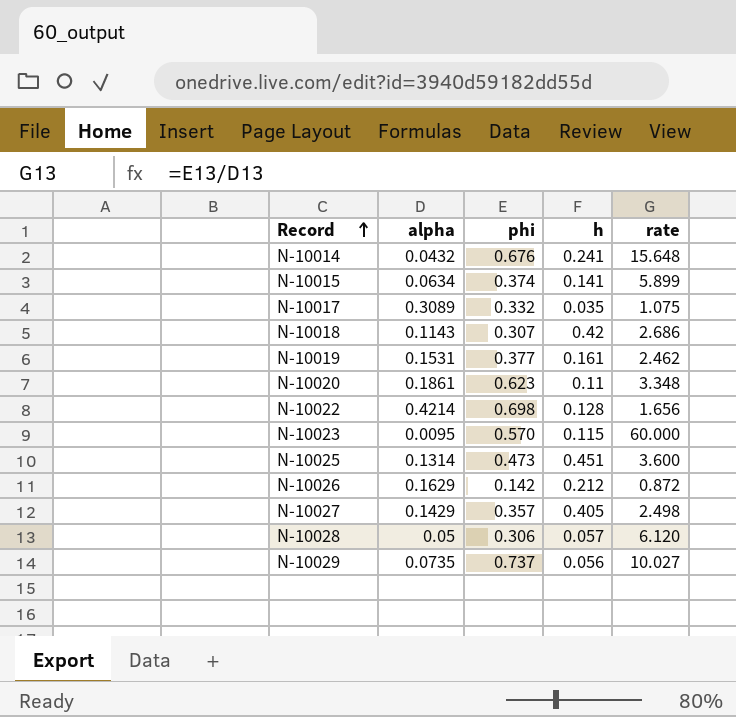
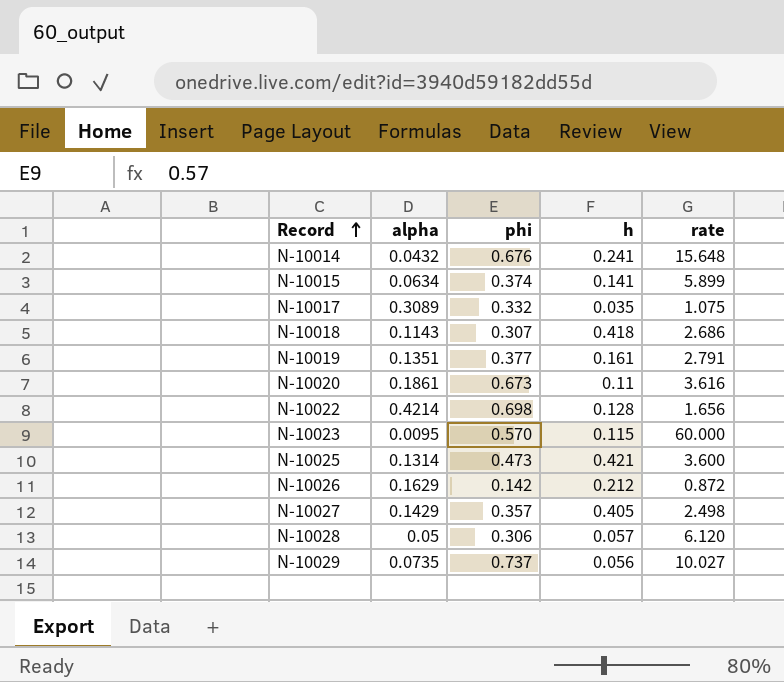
N-10018 | h: 0.42 -> 0.418
N-10019 | alpha: 0.1531 -> 0.1351
N-10019 | rate: 2.462 -> 2.791
N-10020 | phi: 0.623 -> 0.673
N-10020 | rate: 3.348 -> 3.616
N-10025 | h: 0.451 -> 0.421

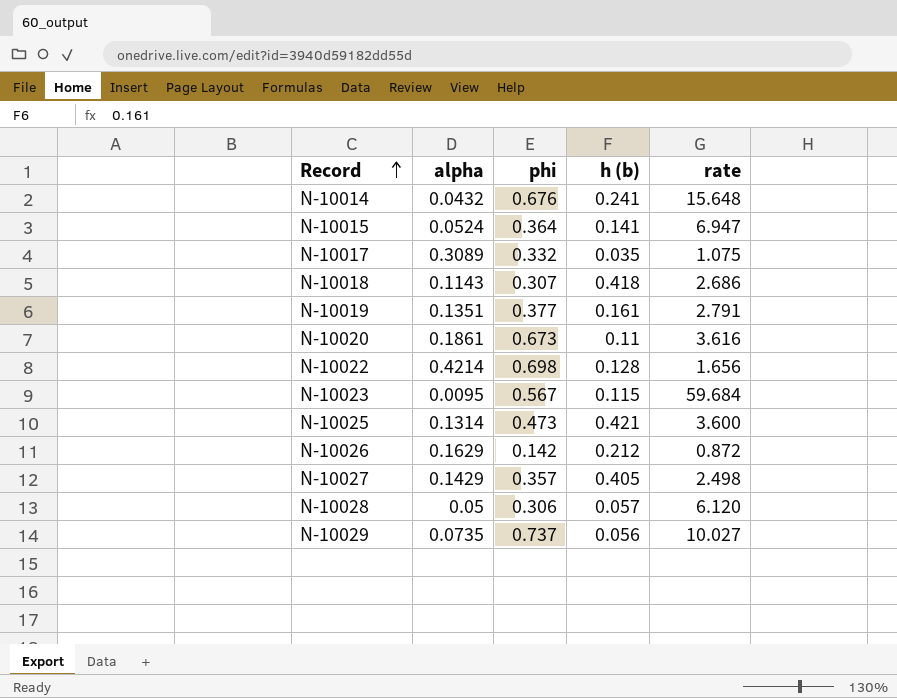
column name: h -> h (b)
N-10015 | alpha: 0.0634 -> 0.0524
N-10015 | phi: 0.374 -> 0.364
N-10015 | rate: 5.899 -> 6.947
N-10023 | phi: 0.570 -> 0.567
N-10023 | rate: 60.000 -> 59.684

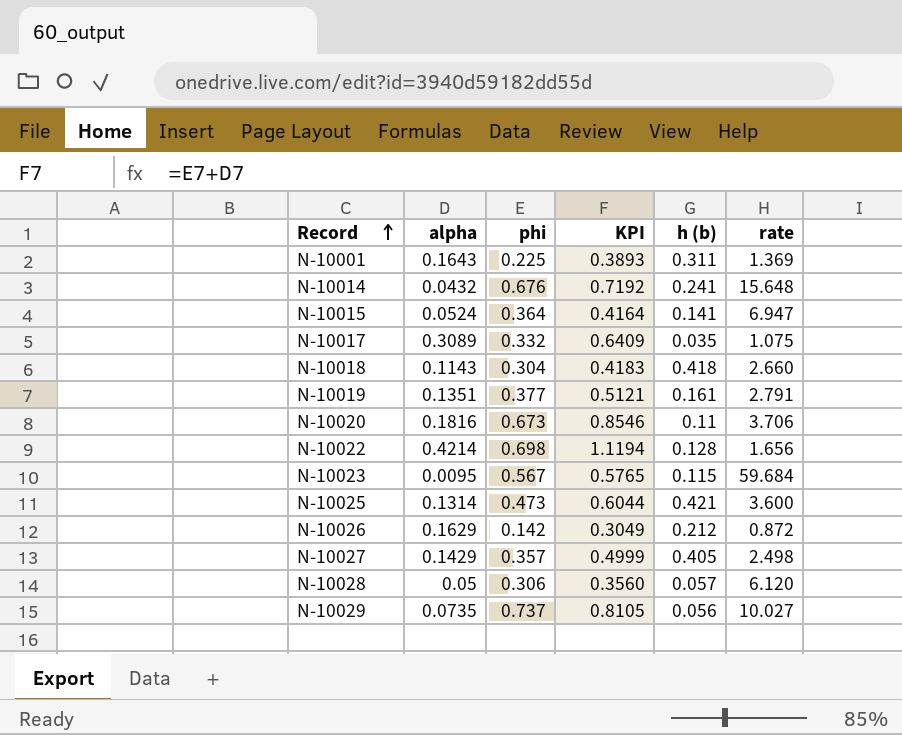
column KPI | formula: none -> [alpha] + [phi]
row N-10001: none -> 0.1643 | 0.225 | 0.3893 | 0.311 | 1.369
N-10018 | phi: 0.307 -> 0.304
N-10018 | rate: 2.686 -> 2.660
N-10020 | alpha: 0.1861 -> 0.1816
N-10020 | rate: 3.616 -> 3.706

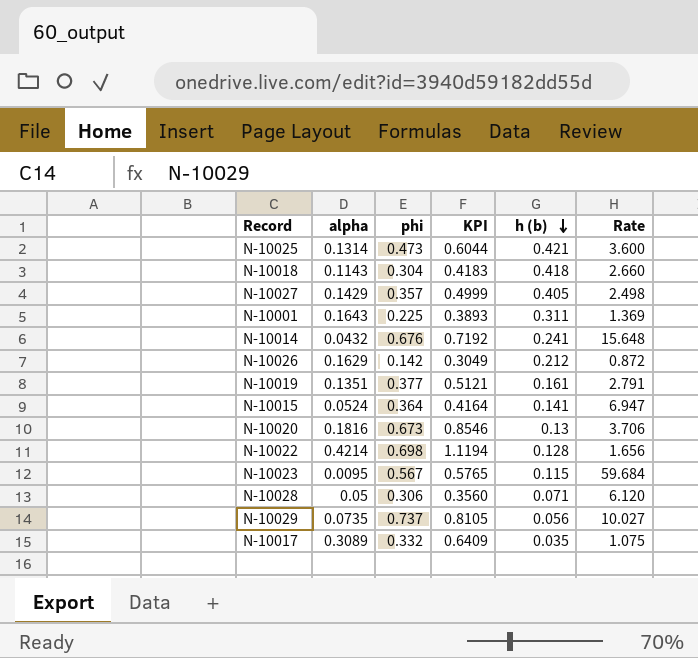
row order: Record ascending -> h (b) descending
column name: rate -> Rate
N-10020 | h (b): 0.11 -> 0.13
N-10028 | h (b): 0.057 -> 0.071

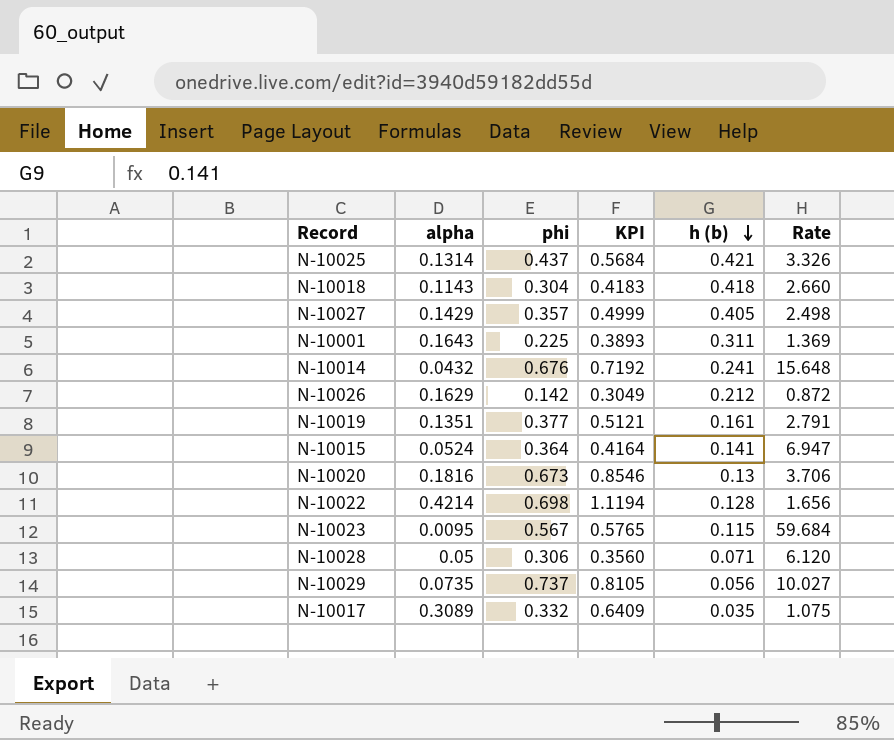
N-10025 | phi: 0.473 -> 0.437
N-10025 | KPI: 0.6044 -> 0.5684
N-10025 | Rate: 3.600 -> 3.326

